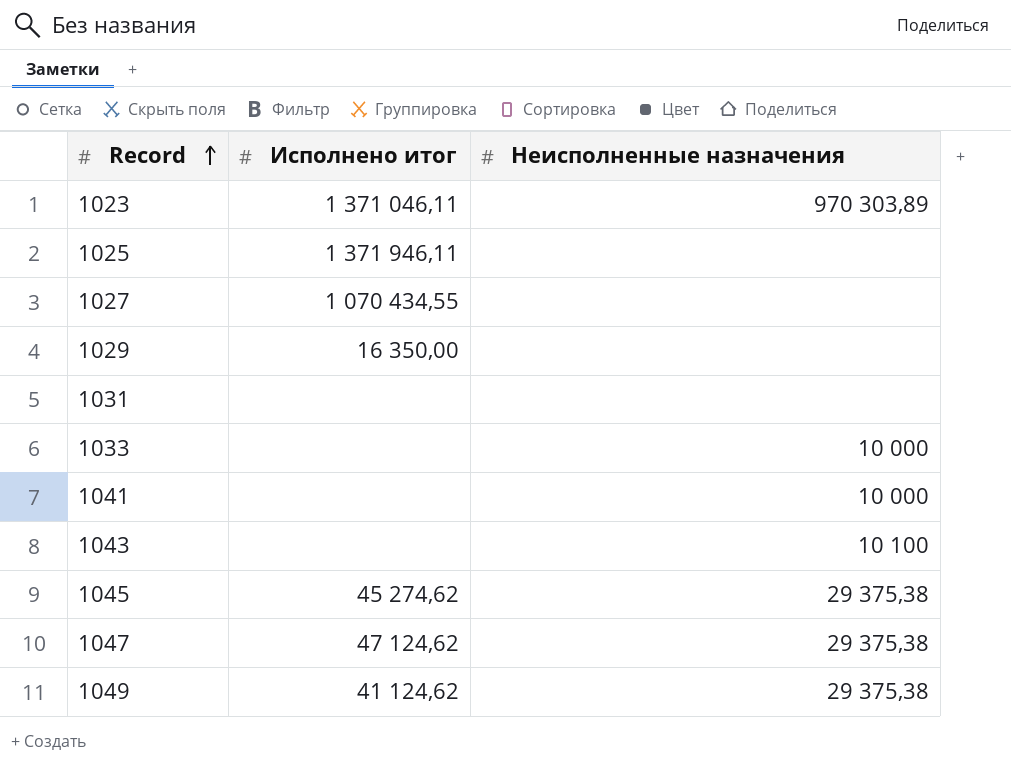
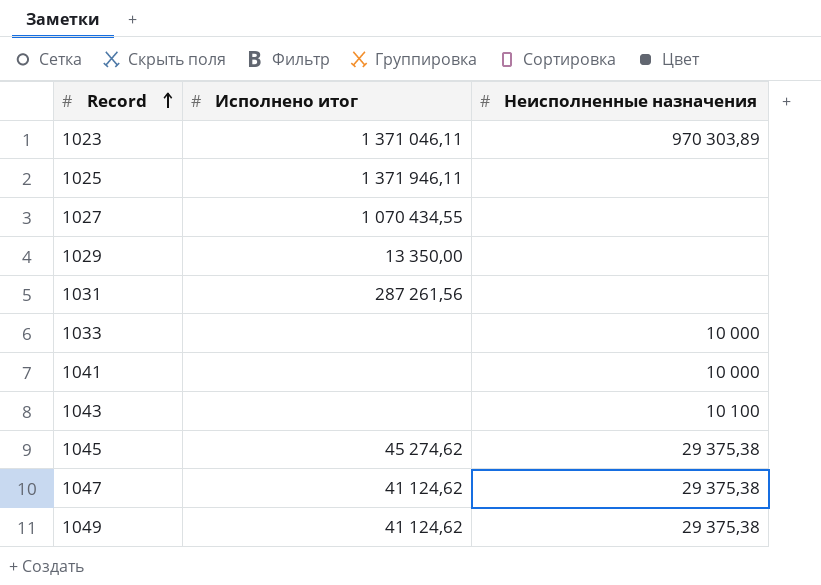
1029 | Исполнено итог: 16 350,00 -> 13 350,00
1031 | Исполнено итог: none -> 287 261,56
1047 | Исполнено итог: 47 124,62 -> 41 124,62

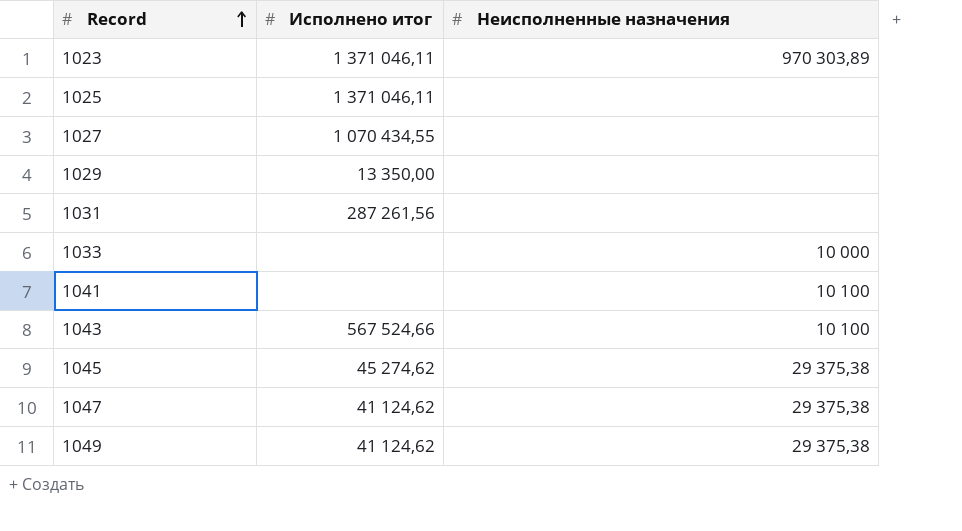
1025 | Исполнено итог: 1 371 946,11 -> 1 371 046,11
1041 | Неисполненные назначения: 10 000 -> 10 100
1043 | Исполнено итог: none -> 567 524,66

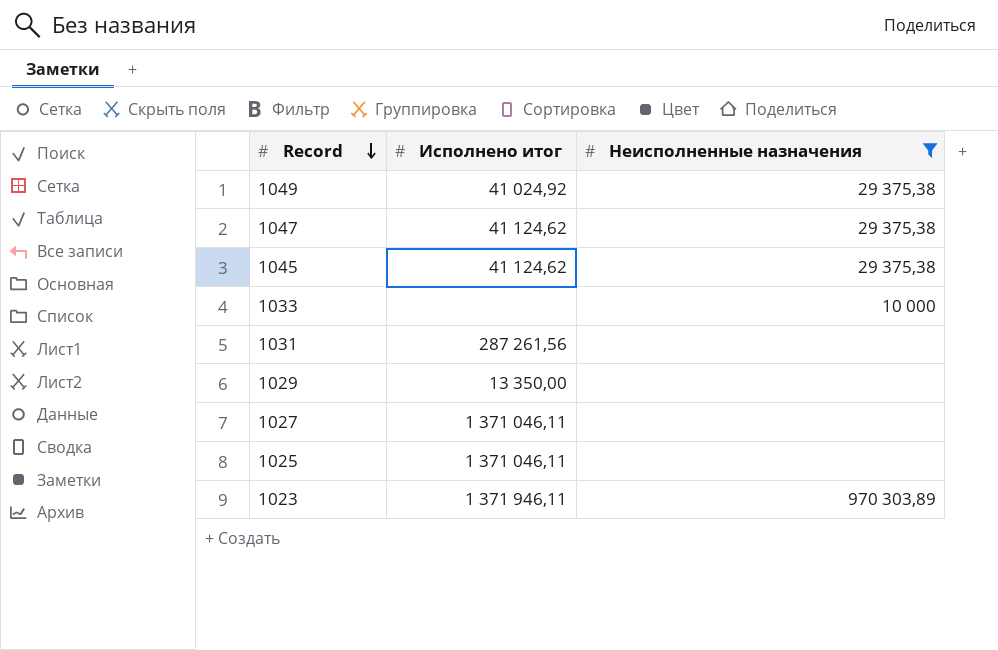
filter: none -> Неисполненные назначения != 10 100
row order: Record ascending -> Record descending
1049 | Исполнено итог: 41 124,62 -> 41 024,92
1045 | Исполнено итог: 45 274,62 -> 41 124,62
1027 | Исполнено итог: 1 070 434,55 -> 1 371 046,11
1023 | Исполнено итог: 1 371 046,11 -> 1 371 946,11

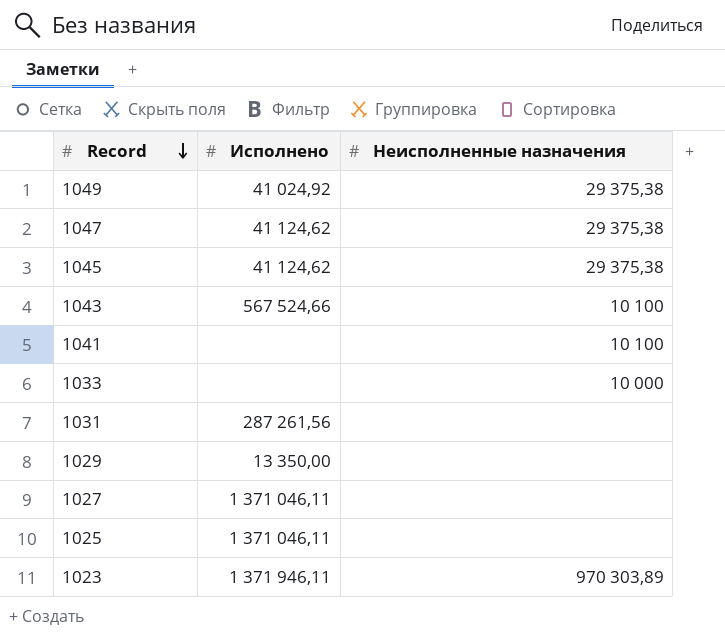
filter: Неисполненные назначения != 10 100 -> none
column name: Исполнено итог -> Исполнено

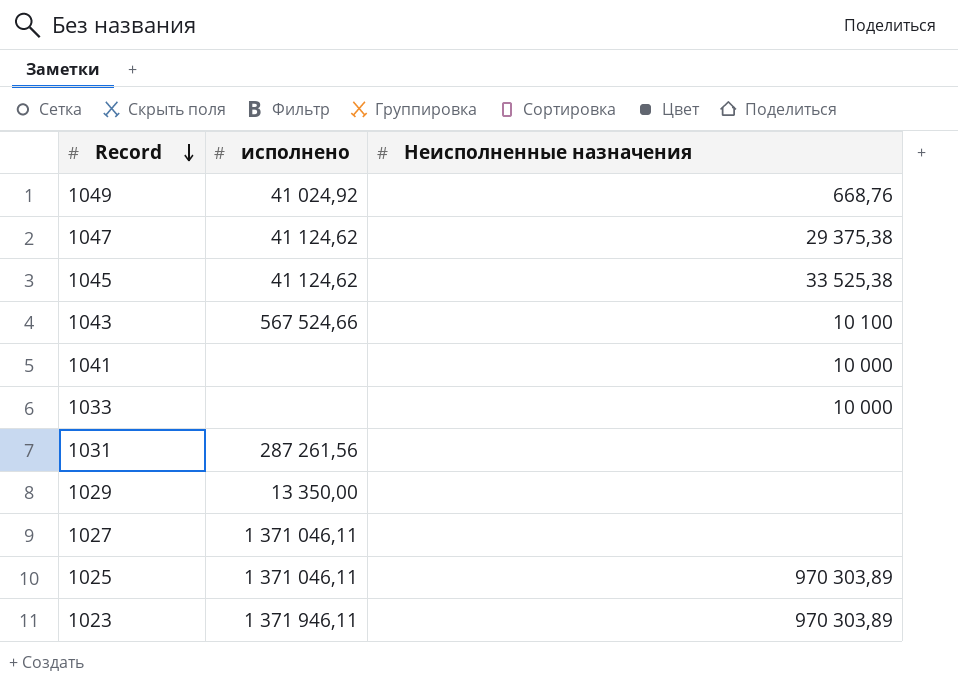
column name: Исполнено -> исполнено
1049 | Неисполненные назначения: 29 375,38 -> 668,76
1045 | Неисполненные назначения: 29 375,38 -> 33 525,38
1041 | Неисполненные назначения: 10 100 -> 10 000
1025 | Неисполненные назначения: none -> 970 303,89

